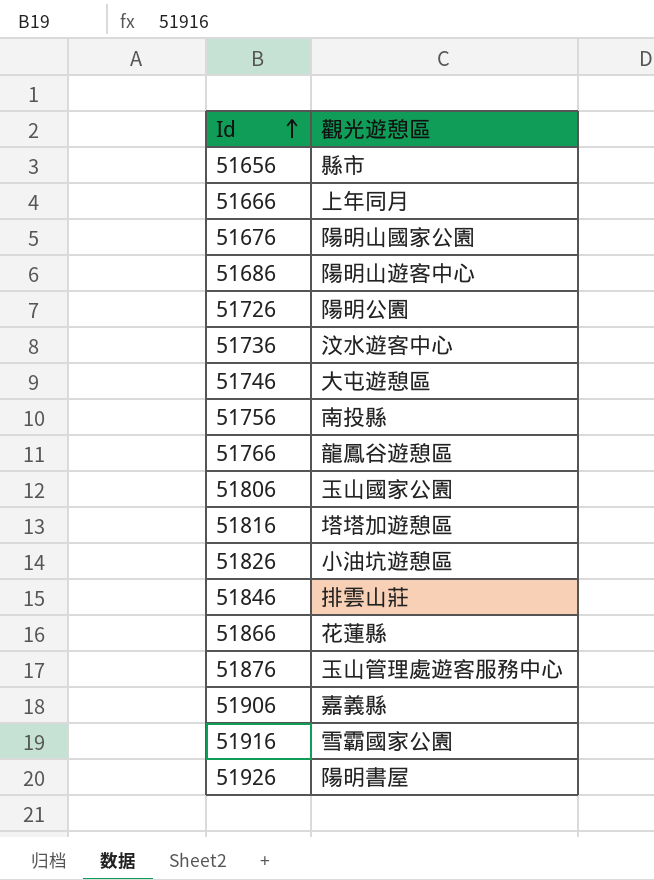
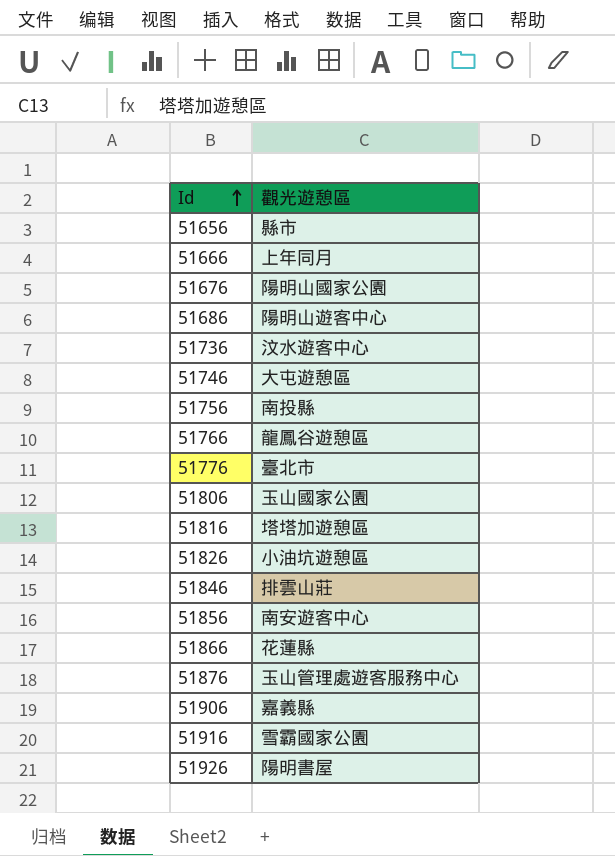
row 51726: 陽明公園 -> none
row 51776: none -> 臺北市
row 51856: none -> 南安遊客中心

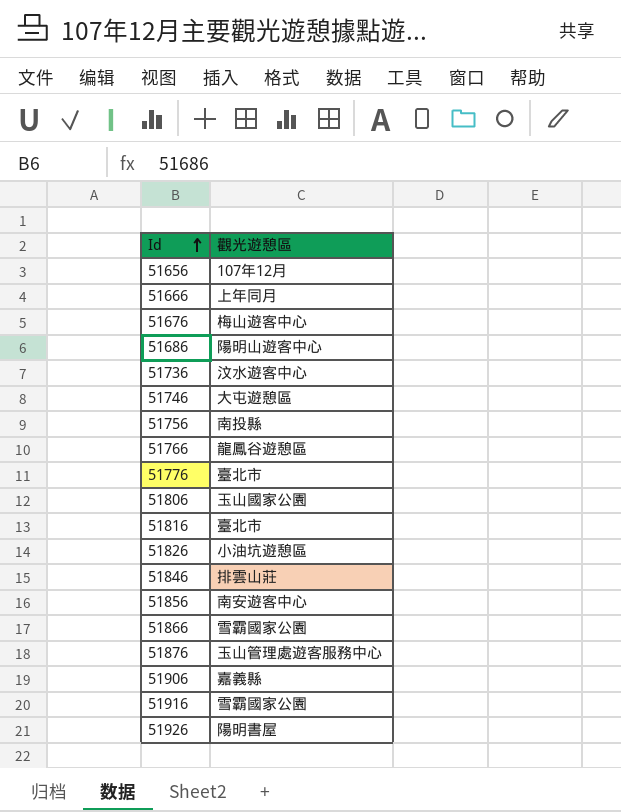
51656 | 觀光遊憩區: 縣市 -> 107年12月
51676 | 觀光遊憩區: 陽明山國家公園 -> 梅山遊客中心
51816 | 觀光遊憩區: 塔塔加遊憩區 -> 臺北市
51866 | 觀光遊憩區: 花蓮縣 -> 雪霸國家公園

